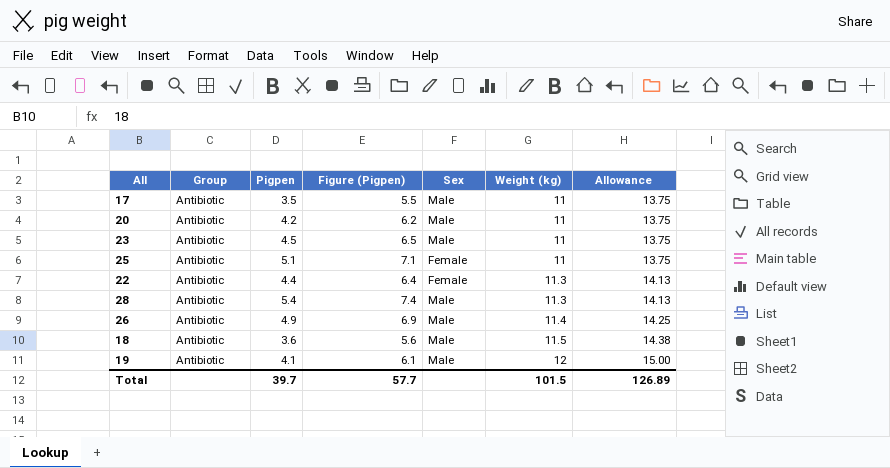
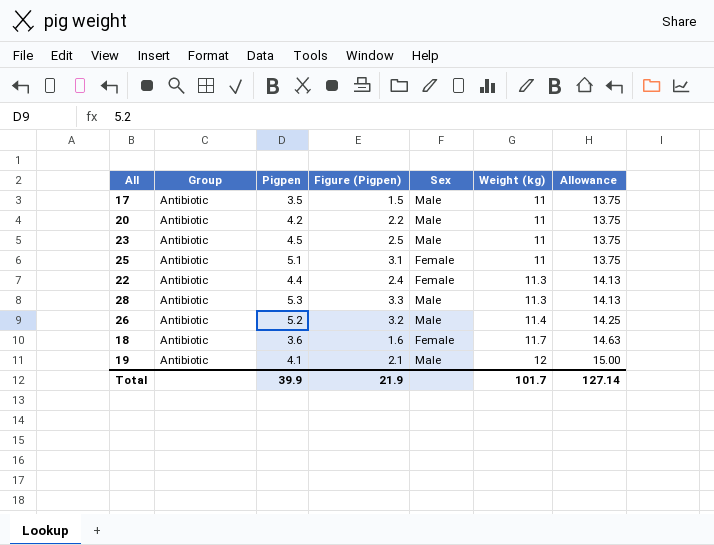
column Figure (Pigpen) | formula: [Pigpen] + 2 -> [Pigpen] - 2
28 | Pigpen: 5.4 -> 5.3
26 | Pigpen: 4.9 -> 5.2
18 | Sex: Male -> Female
18 | Weight (kg): 11.5 -> 11.7
18 | Allowance: 14.38 -> 14.63
Total | Pigpen: 39.7 -> 39.9
Total | Figure (Pigpen): 57.7 -> 21.9
Total | Weight (kg): 101.5 -> 101.7
Total | Allowance: 126.89 -> 127.14

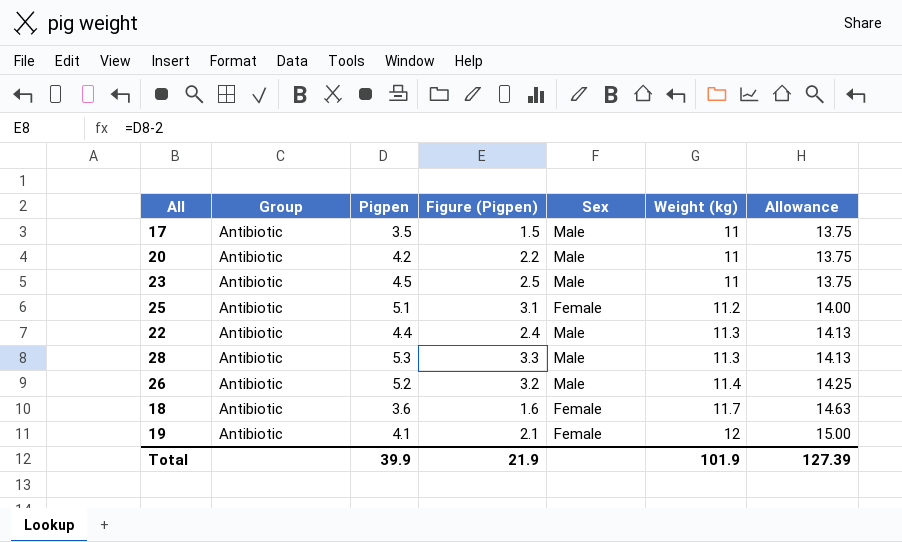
25 | Weight (kg): 11 -> 11.2
25 | Allowance: 13.75 -> 14.00
22 | Sex: Female -> Male
19 | Sex: Male -> Female
Total | Weight (kg): 101.7 -> 101.9
Total | Allowance: 127.14 -> 127.39

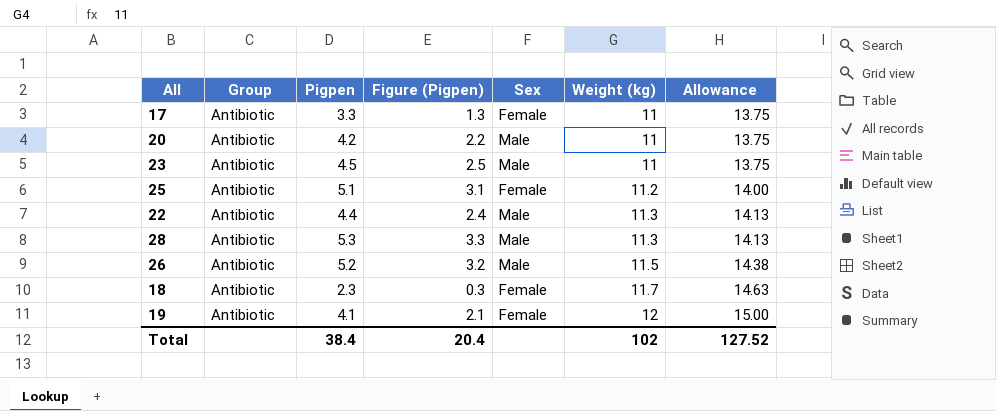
17 | Pigpen: 3.5 -> 3.3
17 | Figure (Pigpen): 1.5 -> 1.3
17 | Sex: Male -> Female
26 | Weight (kg): 11.4 -> 11.5
26 | Allowance: 14.25 -> 14.38
18 | Pigpen: 3.6 -> 2.3
18 | Figure (Pigpen): 1.6 -> 0.3
Total | Pigpen: 39.9 -> 38.4
Total | Figure (Pigpen): 21.9 -> 20.4
Total | Weight (kg): 101.9 -> 102
Total | Allowance: 127.39 -> 127.52

